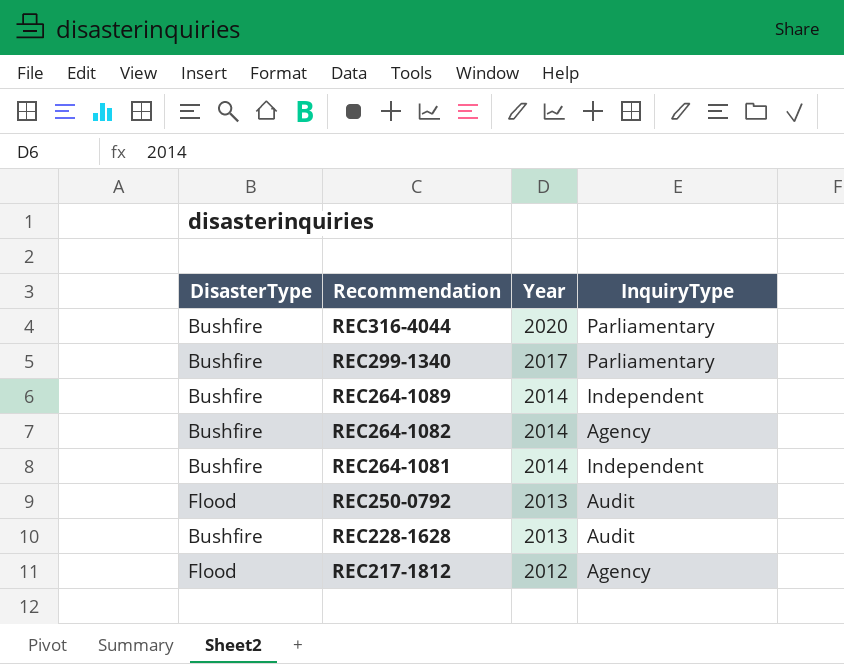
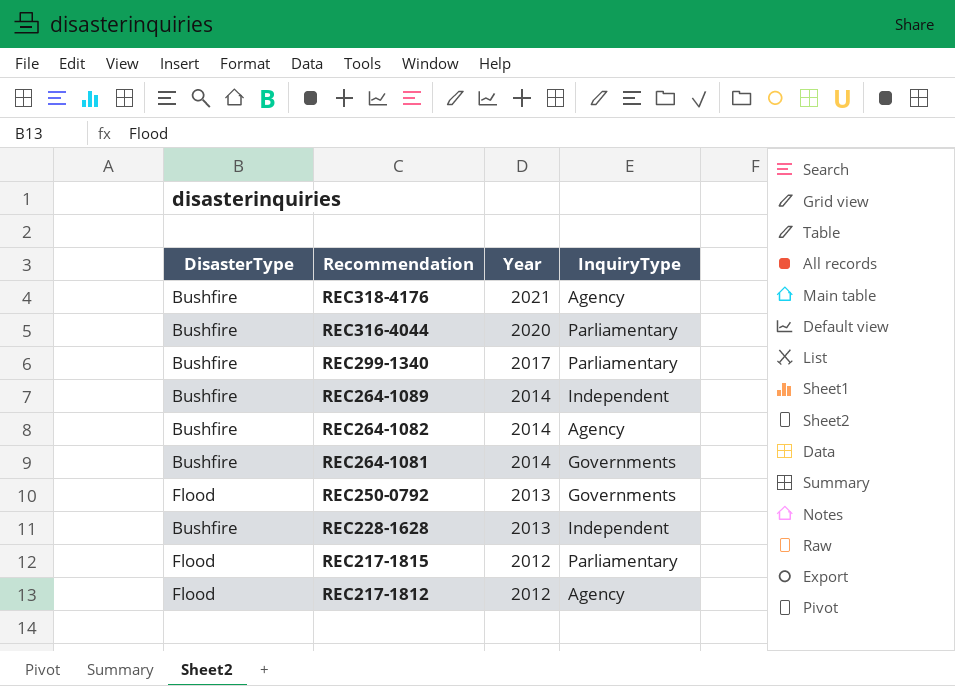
row REC318-4176: none -> Bushfire | 2021 | Agency
REC264-1081 | InquiryType: Independent -> Governments
REC250-0792 | InquiryType: Audit -> Governments
REC228-1628 | InquiryType: Audit -> Independent
row REC217-1815: none -> Flood | 2012 | Parliamentary

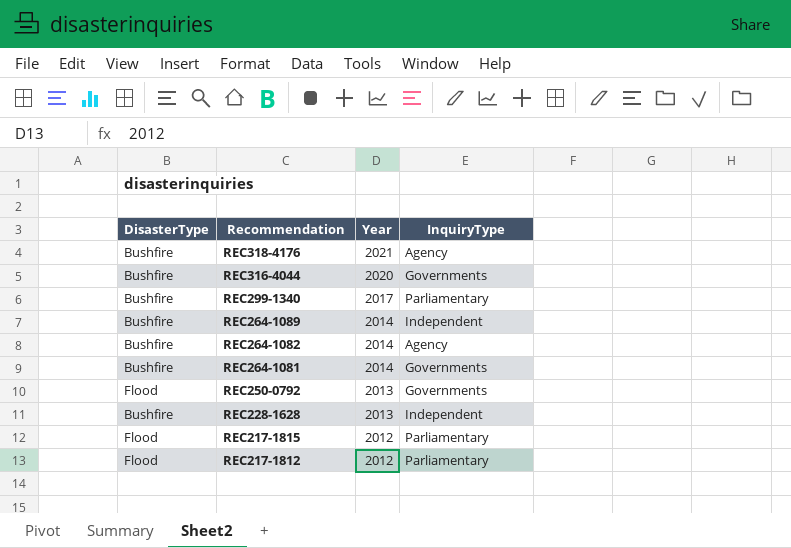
REC316-4044 | InquiryType: Parliamentary -> Governments
REC217-1812 | InquiryType: Agency -> Parliamentary

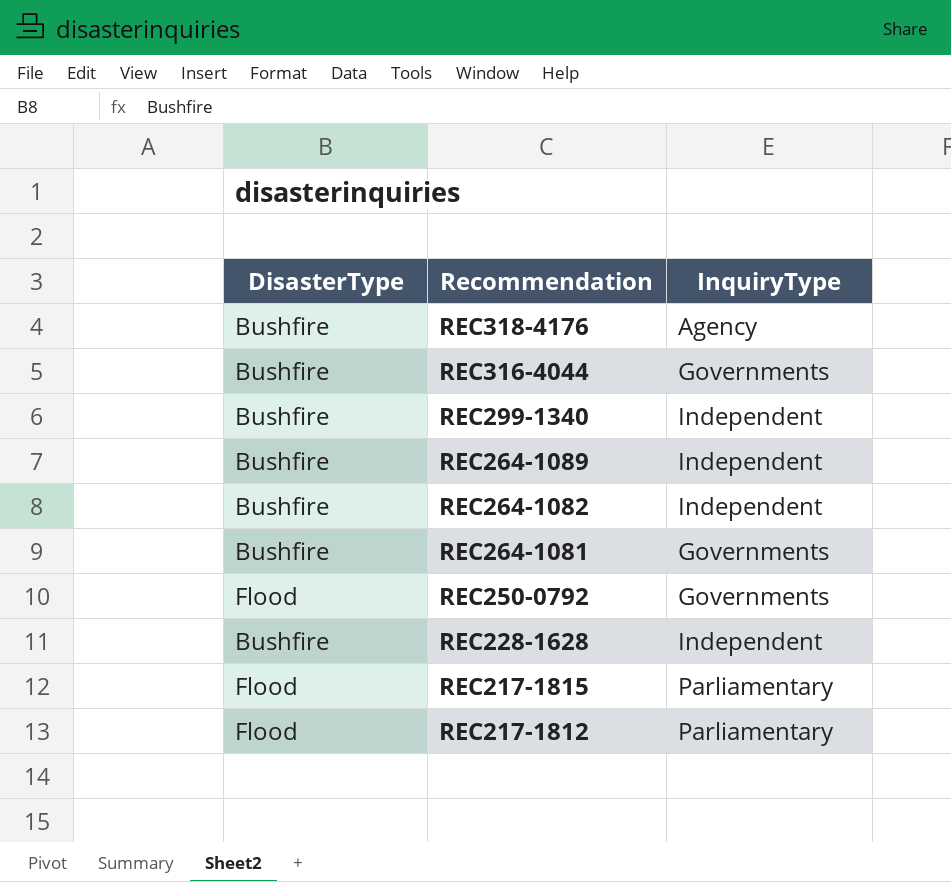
column Year | position: 3 -> none
REC299-1340 | InquiryType: Parliamentary -> Independent
REC264-1082 | InquiryType: Agency -> Independent

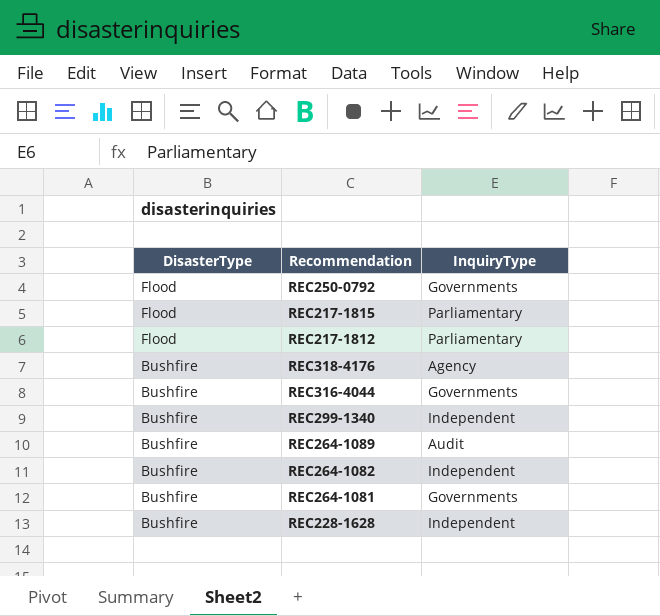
row order: Recommendation descending -> DisasterType descending
REC264-1089 | InquiryType: Independent -> Audit

